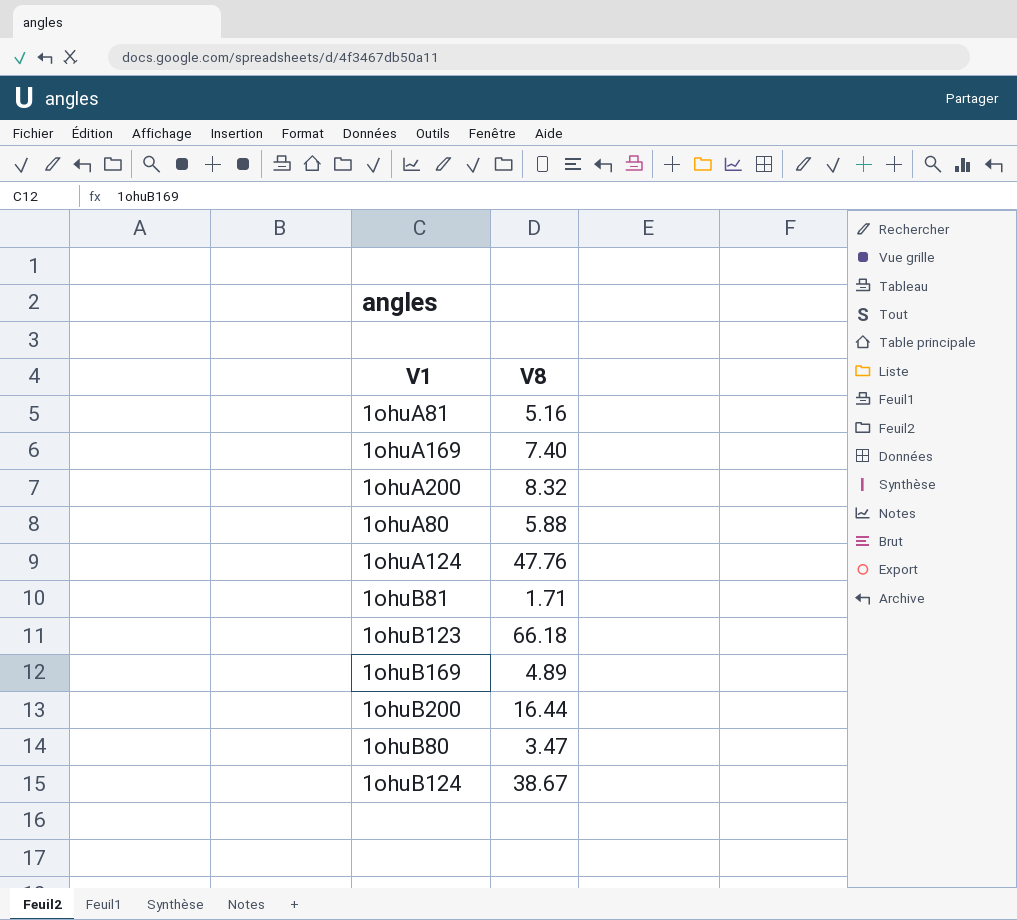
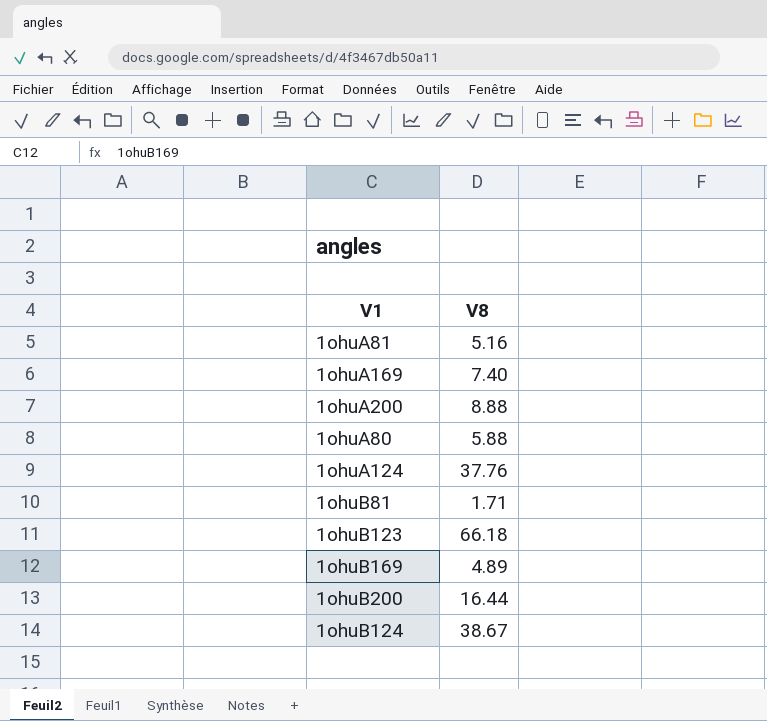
row 1ohuB80: 3.47 -> none
1ohuA200 | V8: 8.32 -> 8.88
1ohuA124 | V8: 47.76 -> 37.76

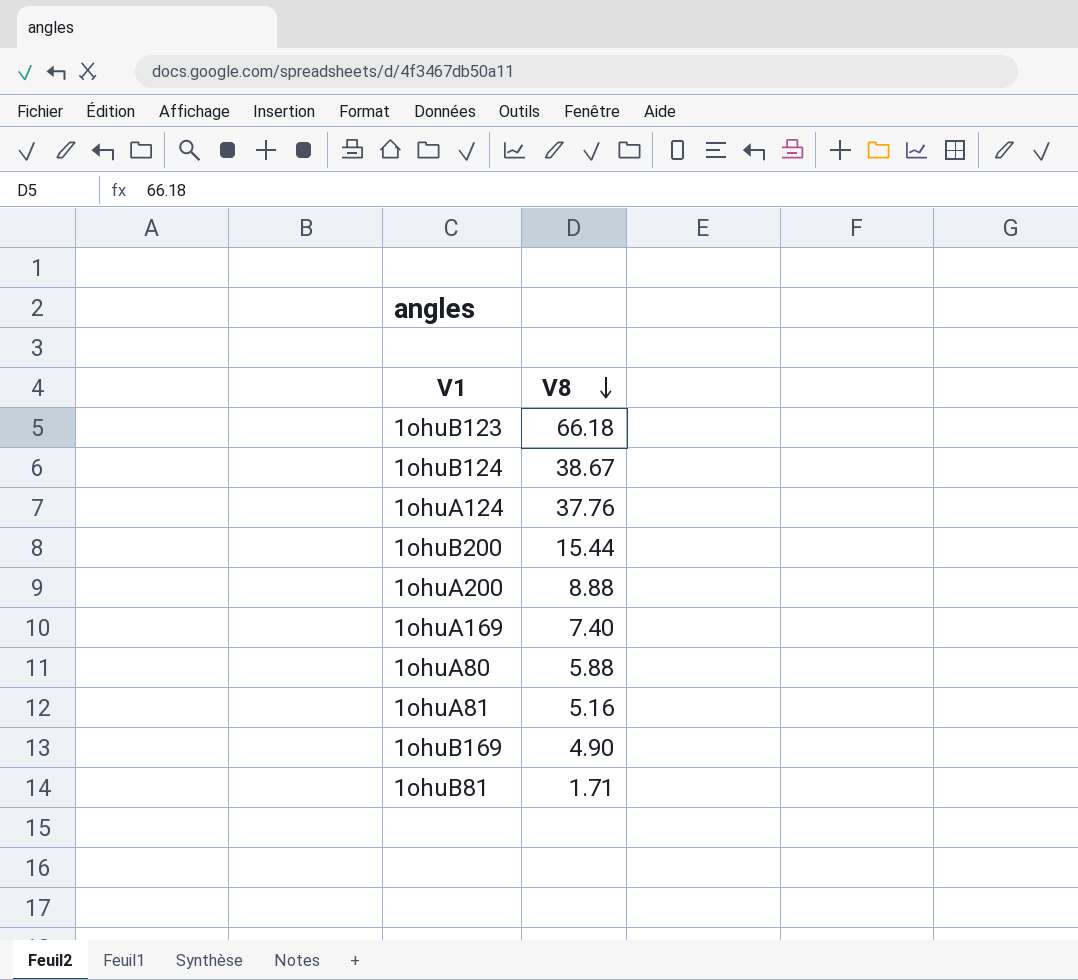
row order: none -> V8 descending
1ohuB200 | V8: 16.44 -> 15.44
1ohuB169 | V8: 4.89 -> 4.90

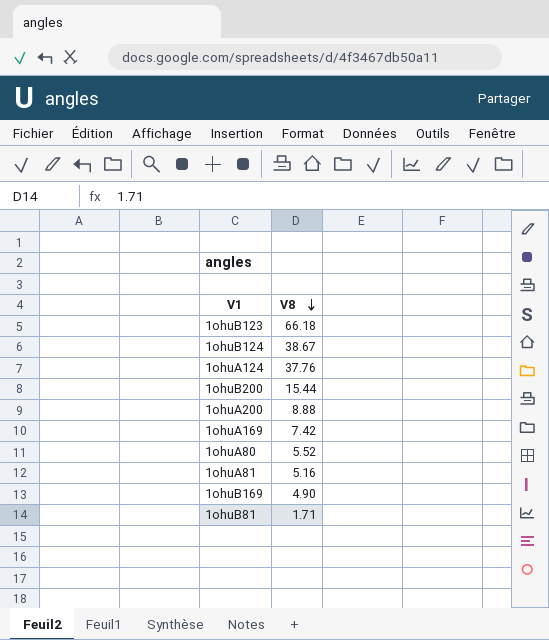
1ohuA169 | V8: 7.40 -> 7.42
1ohuA80 | V8: 5.88 -> 5.52

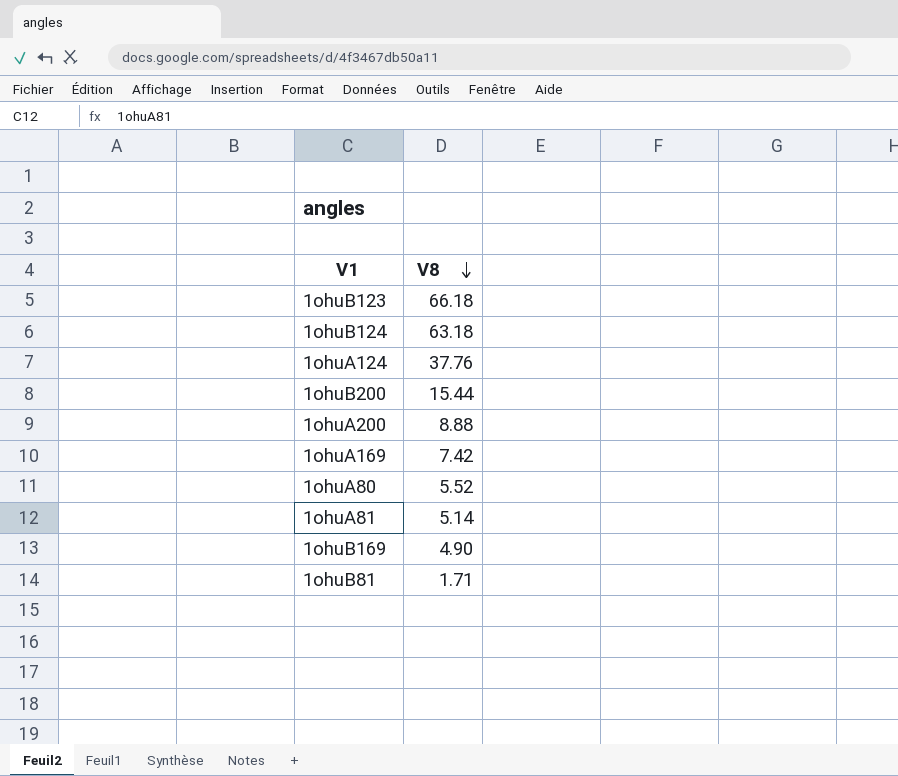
1ohuB124 | V8: 38.67 -> 63.18
1ohuA81 | V8: 5.16 -> 5.14

